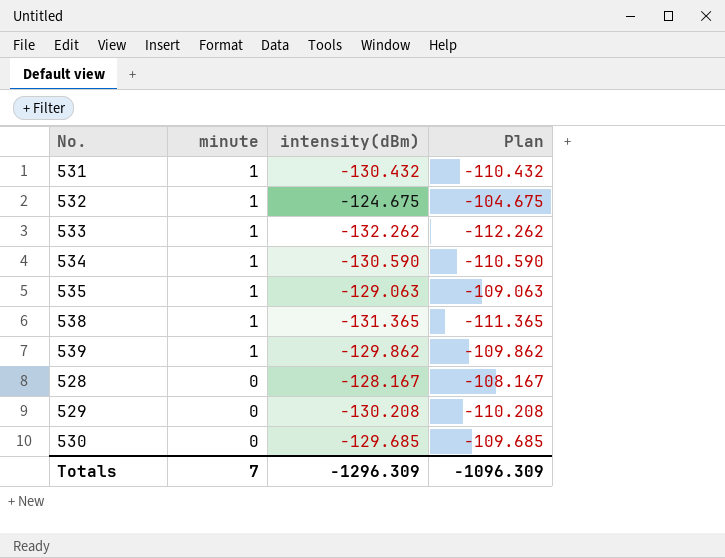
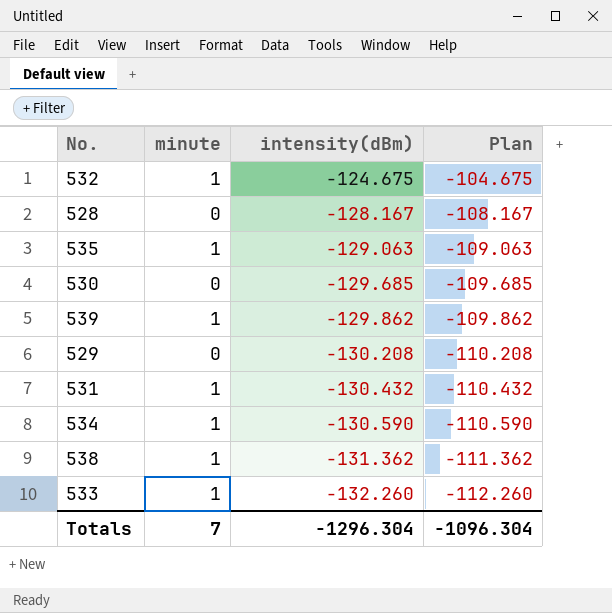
row order: minute descending -> intensity(dBm) descending
538 | intensity(dBm): -131.365 -> -131.362
538 | Plan: -111.365 -> -111.362
533 | intensity(dBm): -132.262 -> -132.260
533 | Plan: -112.262 -> -112.260
Totals | intensity(dBm): -1296.309 -> -1296.304
Totals | Plan: -1096.309 -> -1096.304

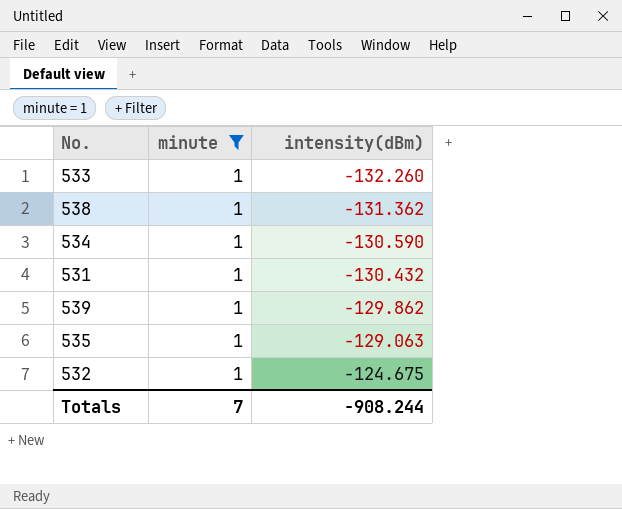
filter: none -> minute = 1
row order: intensity(dBm) descending -> intensity(dBm) ascending
column Plan | formula: [intensity(dBm)] + 20 -> none
Totals | intensity(dBm): -1296.304 -> -908.244

